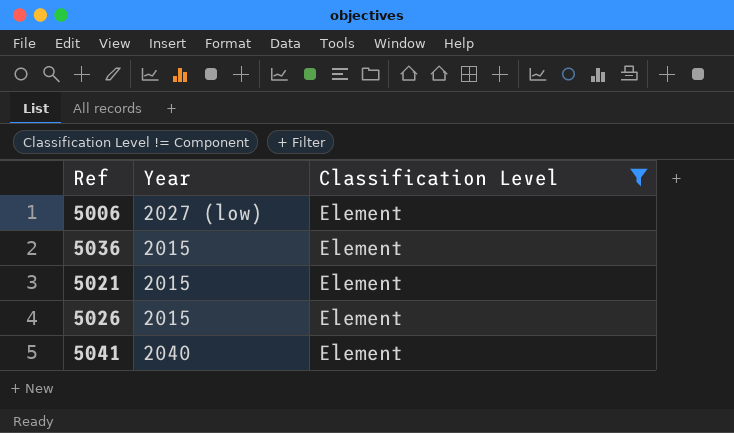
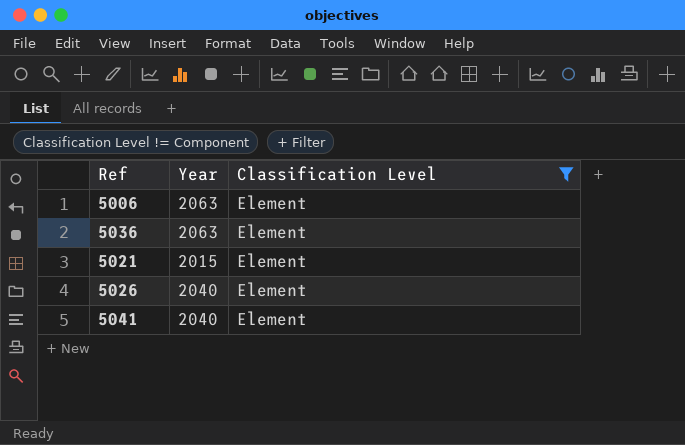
5006 | Year: 2027 (low) -> 2063
5036 | Year: 2015 -> 2063
5026 | Year: 2015 -> 2040

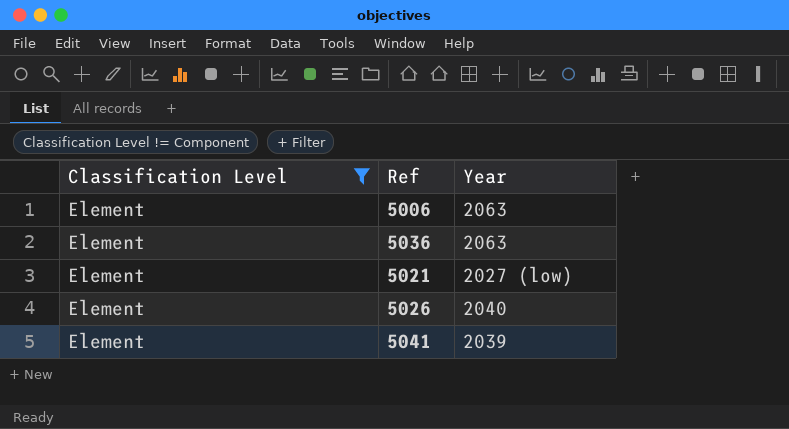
column Classification Level | position: 3 -> 1
5021 | Year: 2015 -> 2027 (low)
5041 | Year: 2040 -> 2039

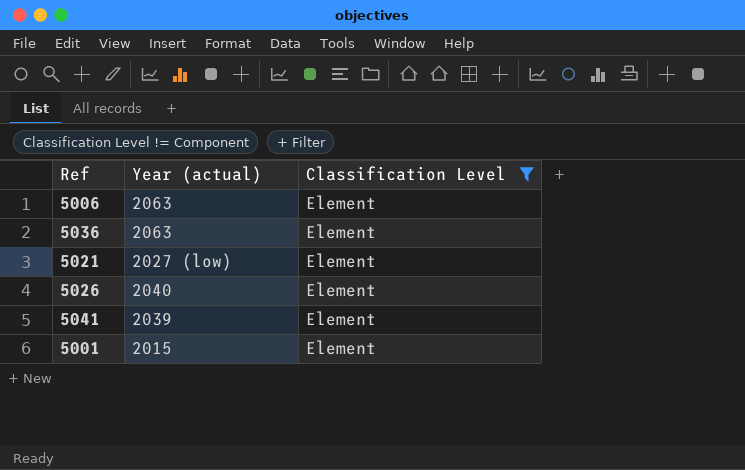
column name: Year -> Year (actual)
column Classification Level | position: 1 -> 3
row 5001: none -> 2015 | Element

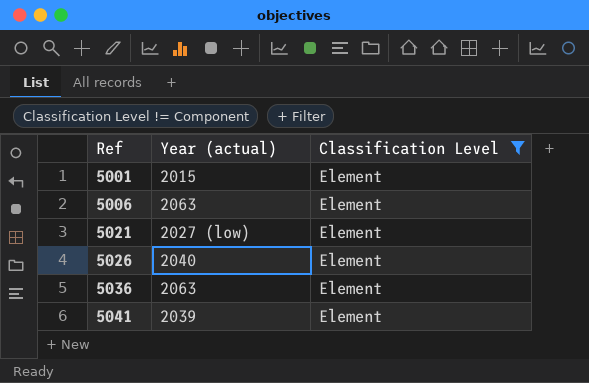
row order: none -> Ref ascending

